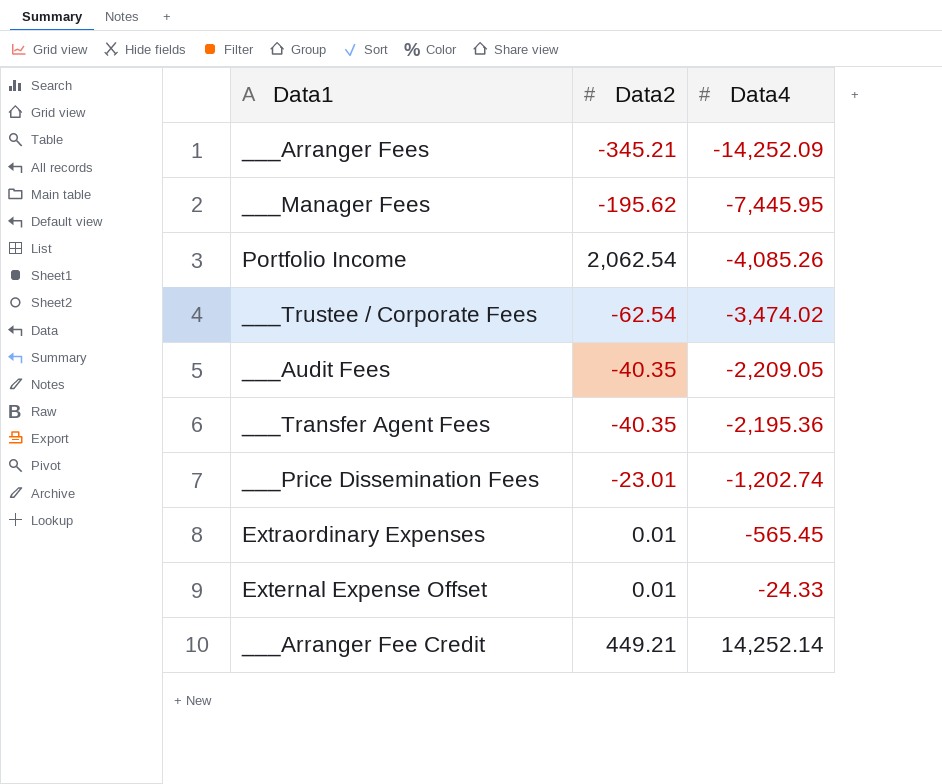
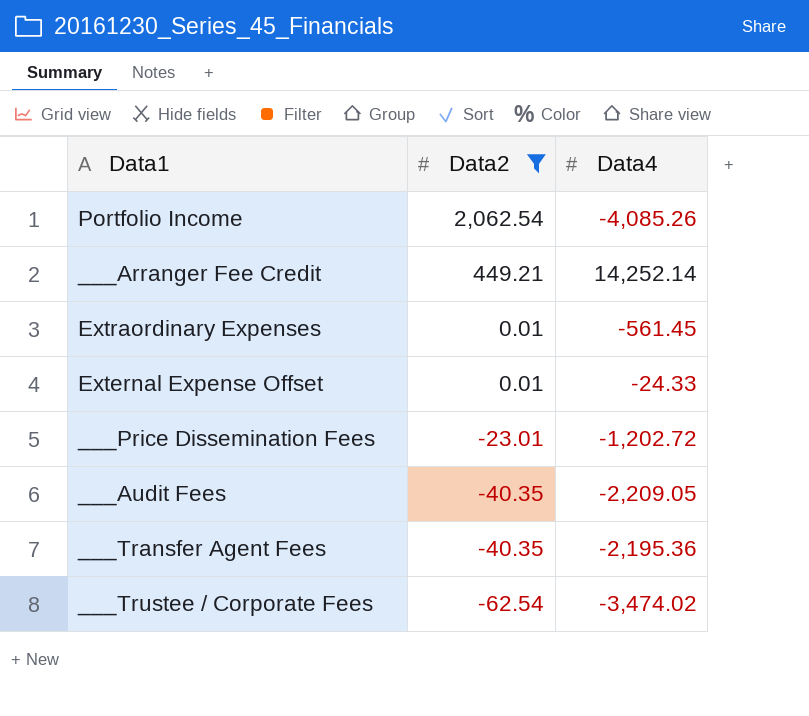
filter: none -> Data2 >= -62.54
row order: Data4 ascending -> Data2 descending
Extraordinary Expenses | Data4: -565.45 -> -561.45
___Price Dissemination Fees | Data4: -1,202.74 -> -1,202.72

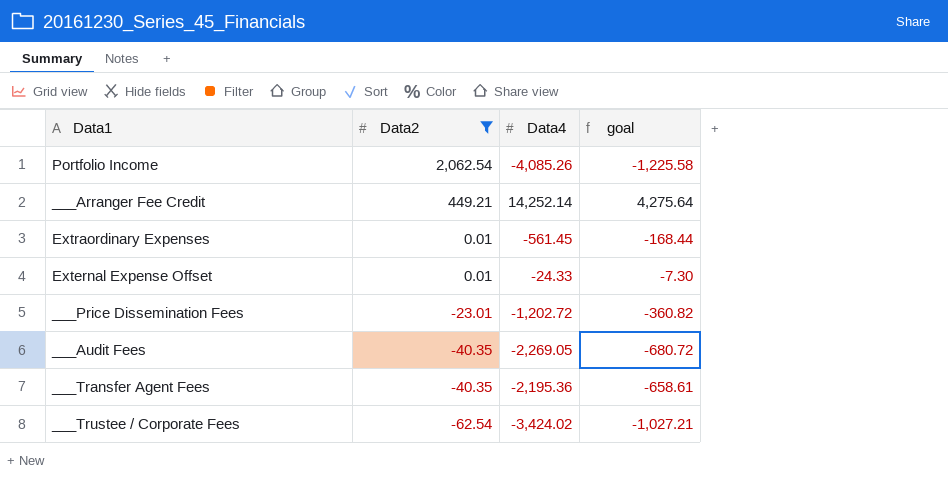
column goal | formula: none -> [Data4] * 0.3
___Audit Fees | Data4: -2,209.05 -> -2,269.05
___Trustee / Corporate Fees | Data4: -3,474.02 -> -3,424.02

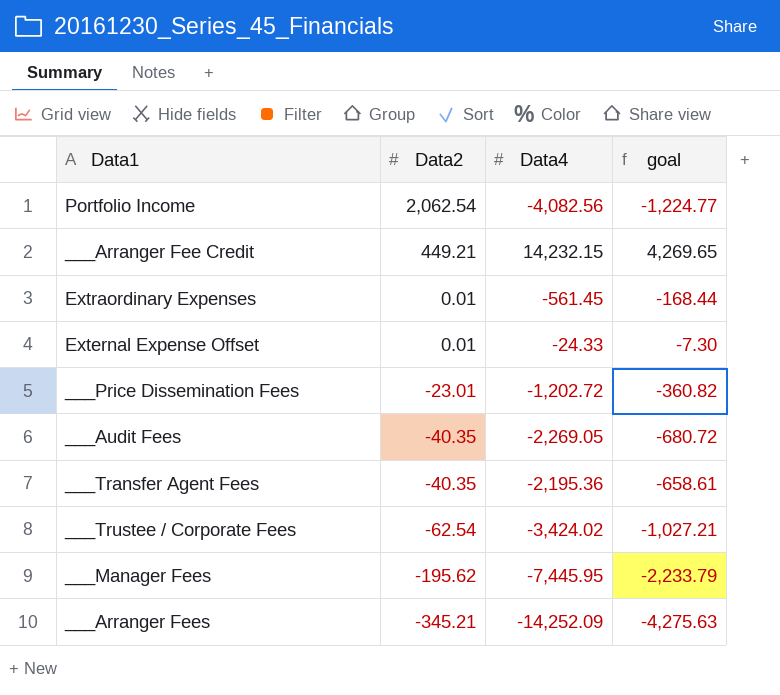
filter: Data2 >= -62.54 -> none
Portfolio Income | Data4: -4,085.26 -> -4,082.56
Portfolio Income | goal: -1,225.58 -> -1,224.77
___Arranger Fee Credit | Data4: 14,252.14 -> 14,232.15
___Arranger Fee Credit | goal: 4,275.64 -> 4,269.65

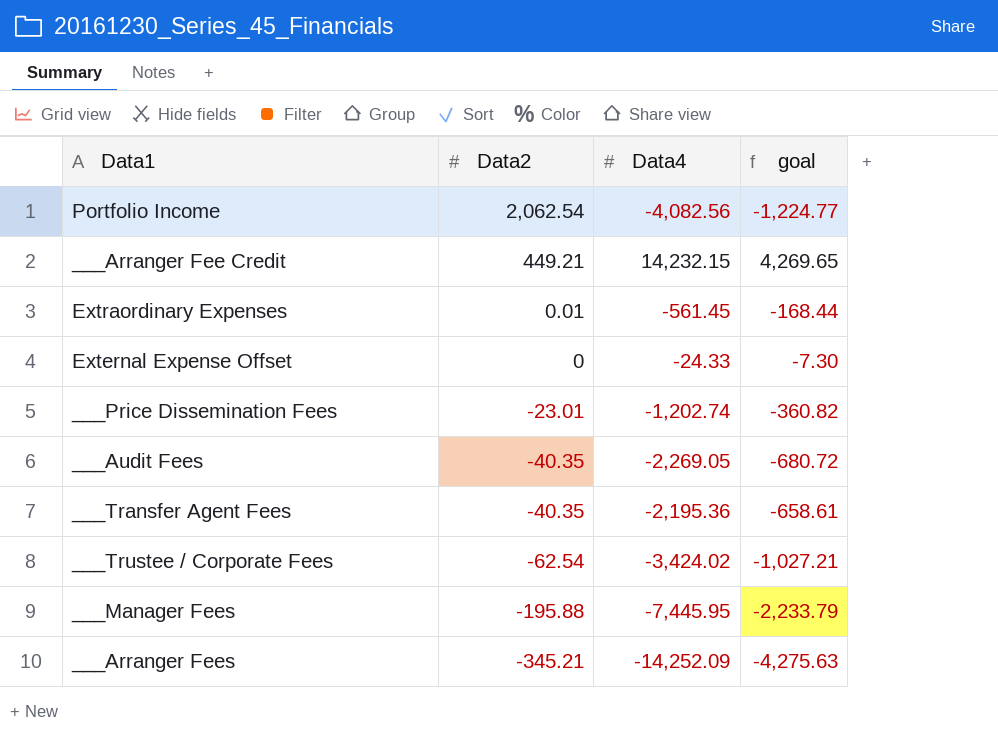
External Expense Offset | Data2: 0.01 -> 0
___Price Dissemination Fees | Data4: -1,202.72 -> -1,202.74
___Manager Fees | Data2: -195.62 -> -195.88

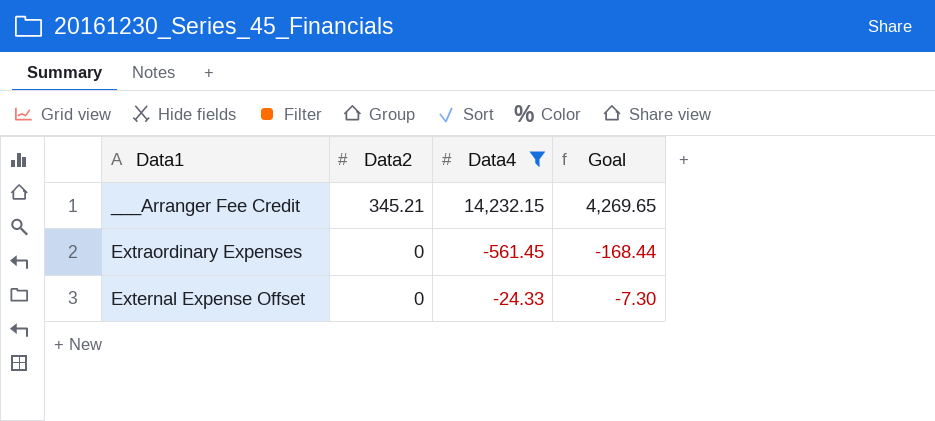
filter: none -> Data4 >= -561.45
column name: goal -> Goal
___Arranger Fee Credit | Data2: 449.21 -> 345.21
Extraordinary Expenses | Data2: 0.01 -> 0

